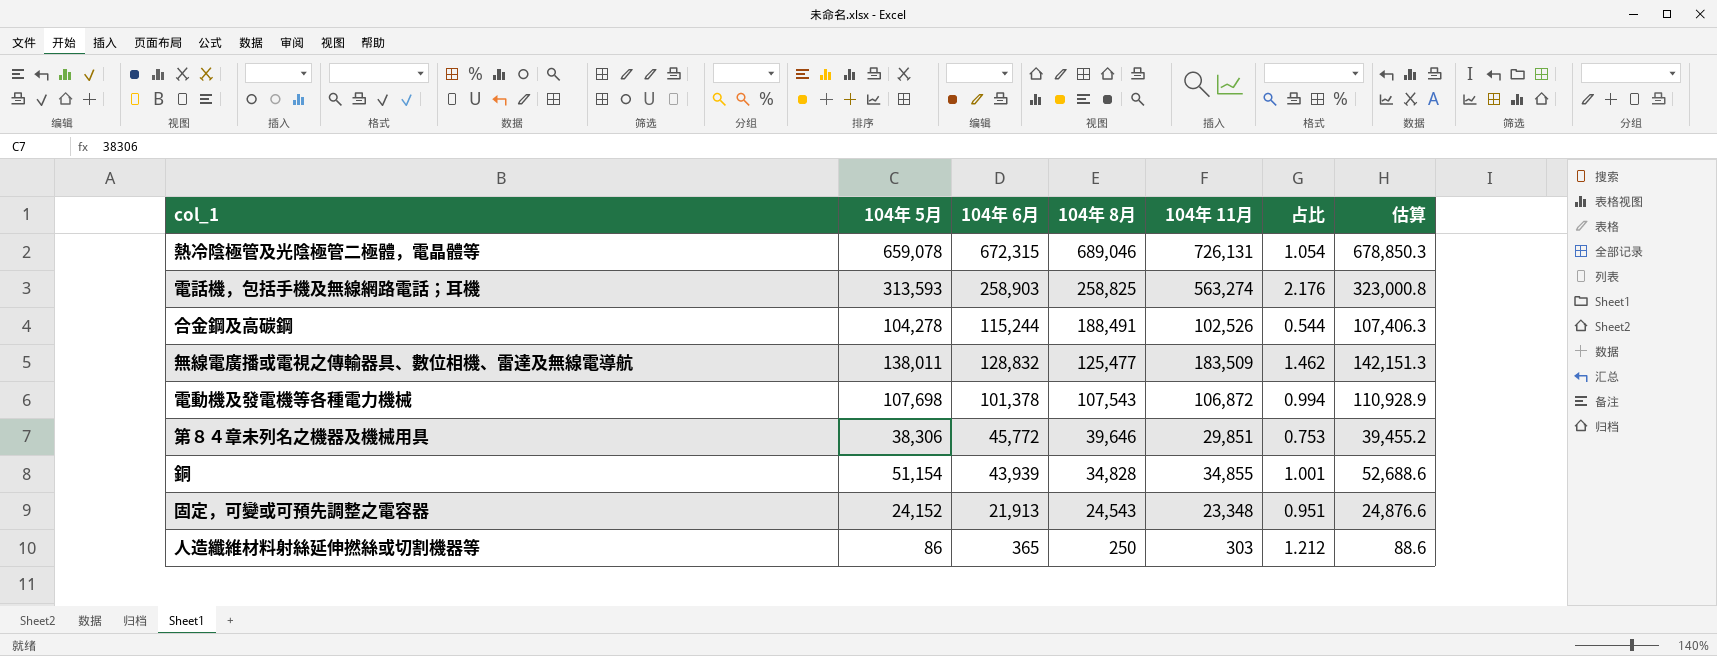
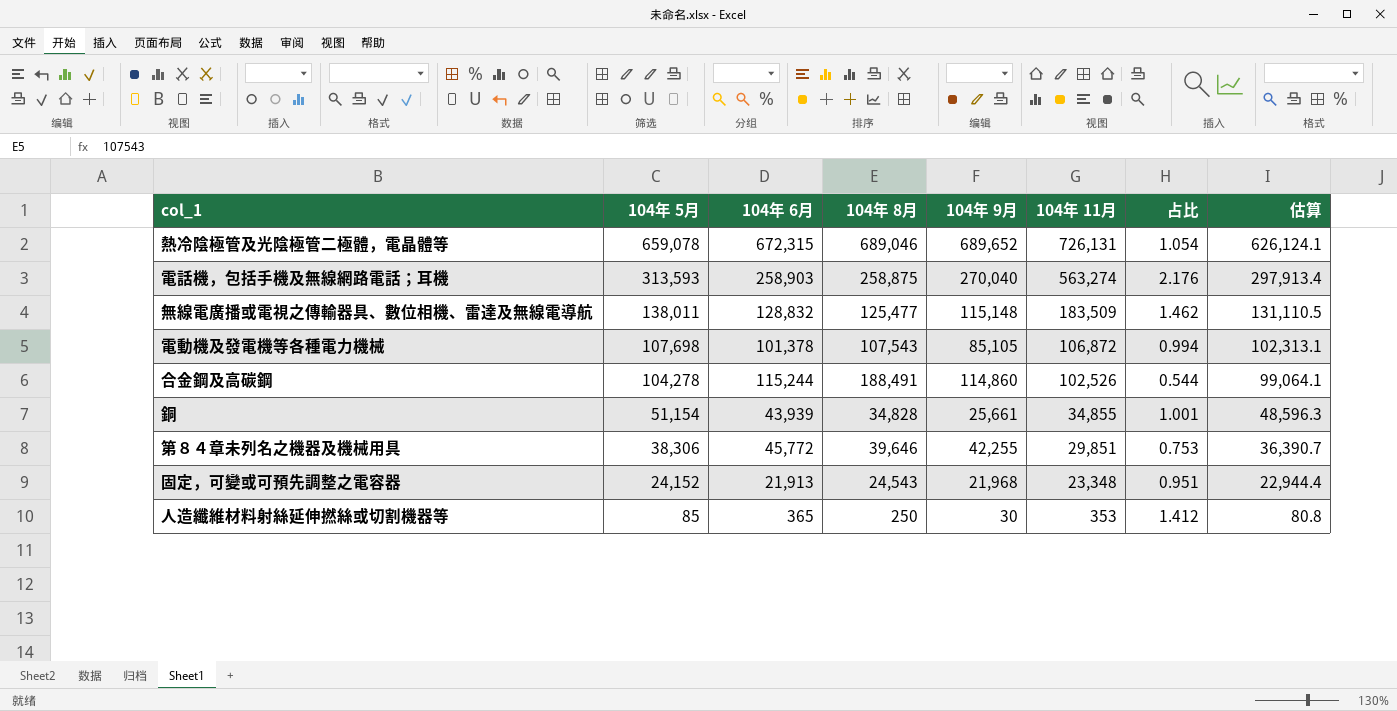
row order: 104年 8月 descending -> 104年 5月 descending
column 104年 9月 | position: none -> 5
column 估算 | formula: [104年 5月] * 1.03 -> [104年 5月] * 0.95
電話機，包括手機及無線網路電話；耳機 | 104年 8月: 258,825 -> 258,875
人造纖維材料射絲延伸撚絲或切割機器等 | 104年 5月: 86 -> 85
人造纖維材料射絲延伸撚絲或切割機器等 | 104年 11月: 303 -> 353
人造纖維材料射絲延伸撚絲或切割機器等 | 占比: 1.212 -> 1.412

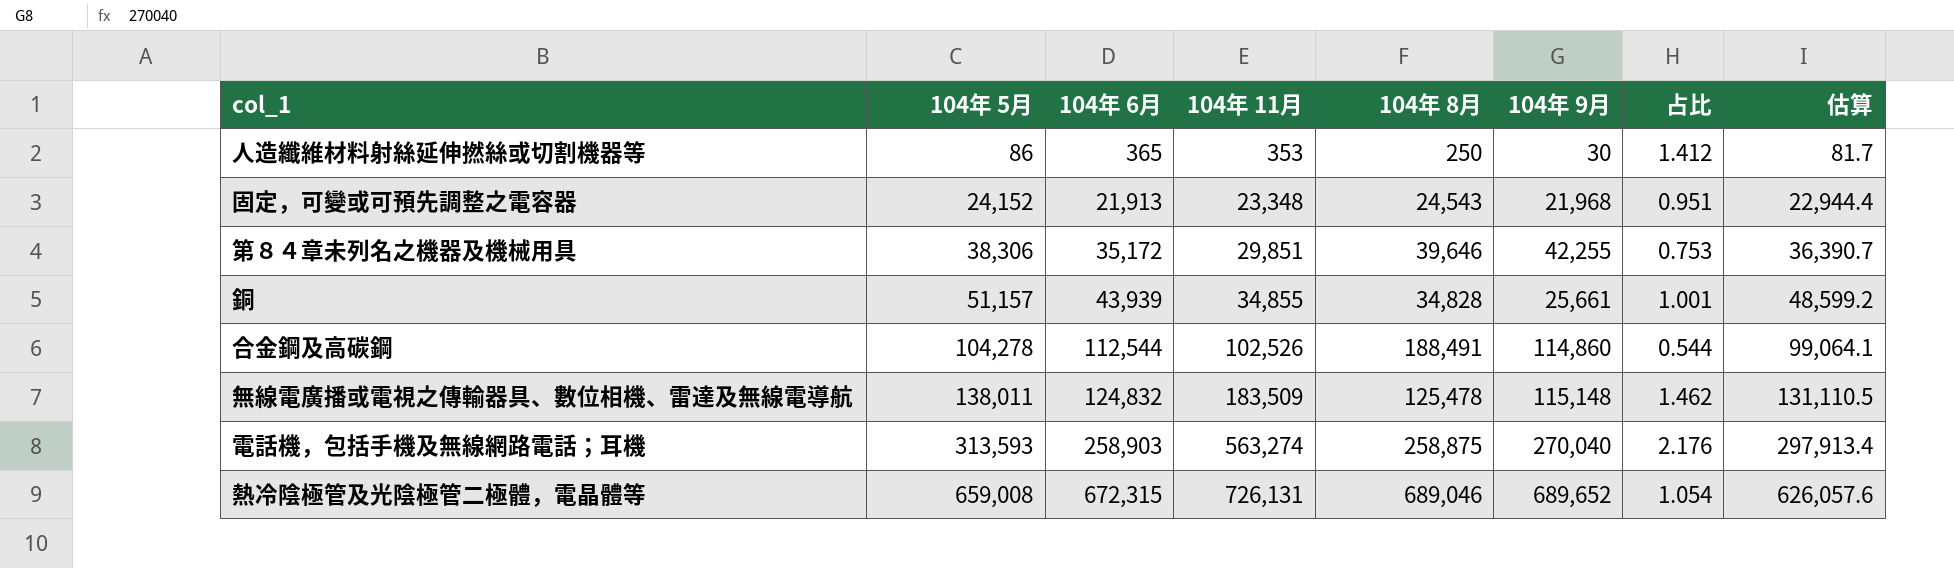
row order: 104年 5月 descending -> 104年 5月 ascending
column 104年 11月 | position: 6 -> 4
row 電動機及發電機等各種電力機械: 107,698 | 101,378 | 107,543 | 85,105 | 106,872 | 0.994 | 102,313.1 -> none
人造纖維材料射絲延伸撚絲或切割機器等 | 104年 5月: 85 -> 86
人造纖維材料射絲延伸撚絲或切割機器等 | 估算: 80.8 -> 81.7
第８４章未列名之機器及機械用具 | 104年 6月: 45,772 -> 35,172
銅 | 104年 5月: 51,154 -> 51,157
銅 | 估算: 48,596.3 -> 48,599.2
合金鋼及高碳鋼 | 104年 6月: 115,244 -> 112,544
無線電廣播或電視之傳輸器具、數位相機、雷達及無線電導航 | 104年 6月: 128,832 -> 124,832
無線電廣播或電視之傳輸器具、數位相機、雷達及無線電導航 | 104年 8月: 125,477 -> 125,478
熱冷陰極管及光陰極管二極體，電晶體等 | 104年 5月: 659,078 -> 659,008
熱冷陰極管及光陰極管二極體，電晶體等 | 估算: 626,124.1 -> 626,057.6

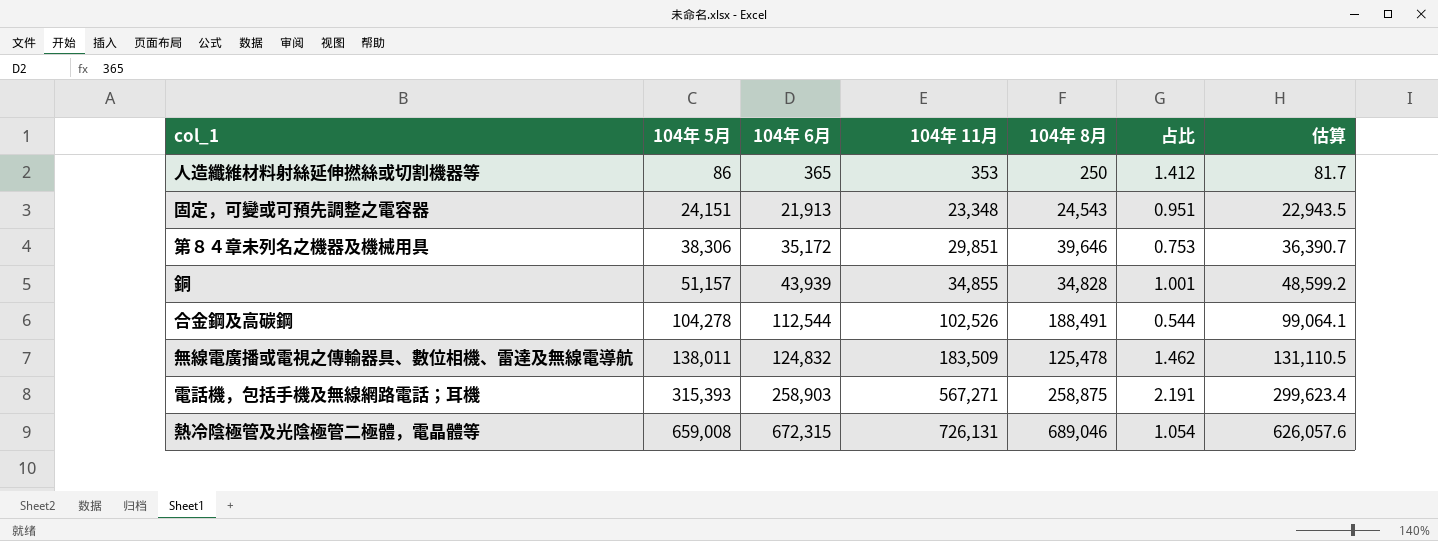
column 104年 9月 | position: 6 -> none
固定，可變或可預先調整之電容器 | 104年 5月: 24,152 -> 24,151
固定，可變或可預先調整之電容器 | 估算: 22,944.4 -> 22,943.5
電話機，包括手機及無線網路電話；耳機 | 104年 5月: 313,593 -> 315,393
電話機，包括手機及無線網路電話；耳機 | 104年 11月: 563,274 -> 567,271
電話機，包括手機及無線網路電話；耳機 | 占比: 2.176 -> 2.191
電話機，包括手機及無線網路電話；耳機 | 估算: 297,913.4 -> 299,623.4

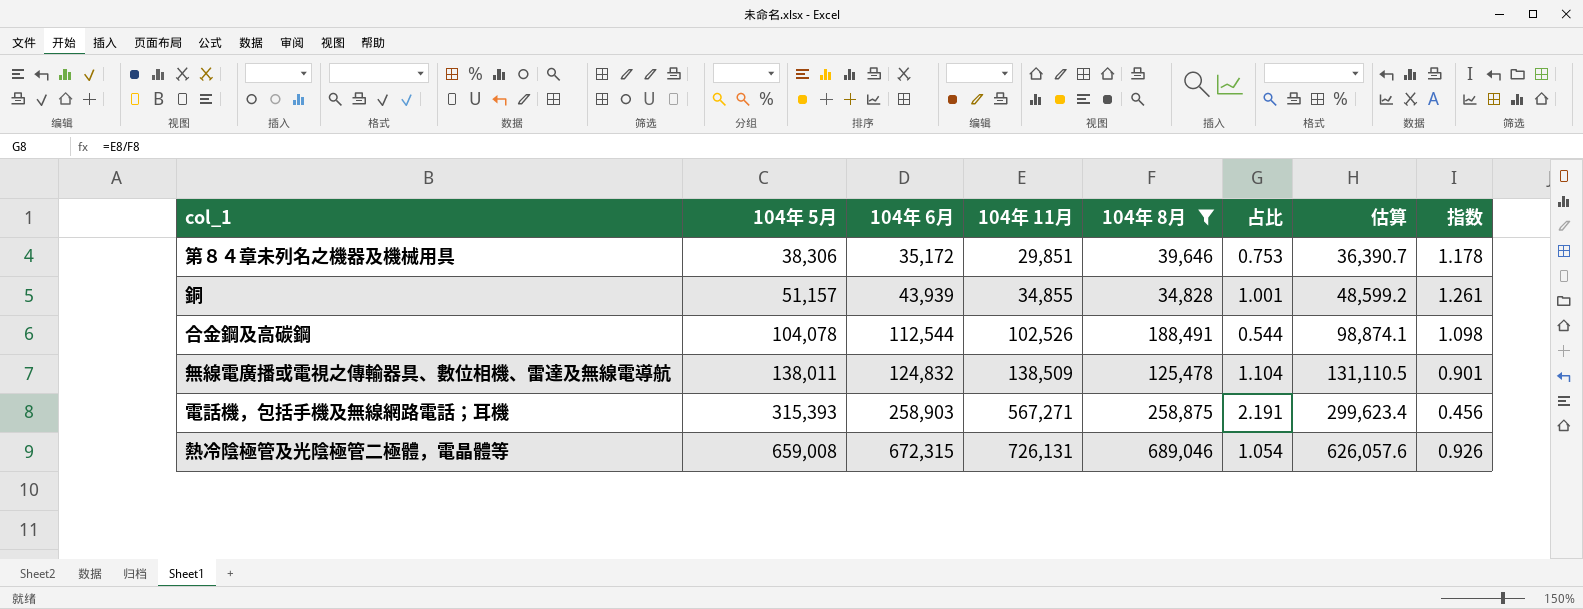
filter: none -> 104年 8月 >= 34,828
column 指数 | formula: none -> [104年 6月] / [104年 11月]
合金鋼及高碳鋼 | 104年 5月: 104,278 -> 104,078
合金鋼及高碳鋼 | 估算: 99,064.1 -> 98,874.1
無線電廣播或電視之傳輸器具、數位相機、雷達及無線電導航 | 104年 11月: 183,509 -> 138,509
無線電廣播或電視之傳輸器具、數位相機、雷達及無線電導航 | 占比: 1.462 -> 1.104

